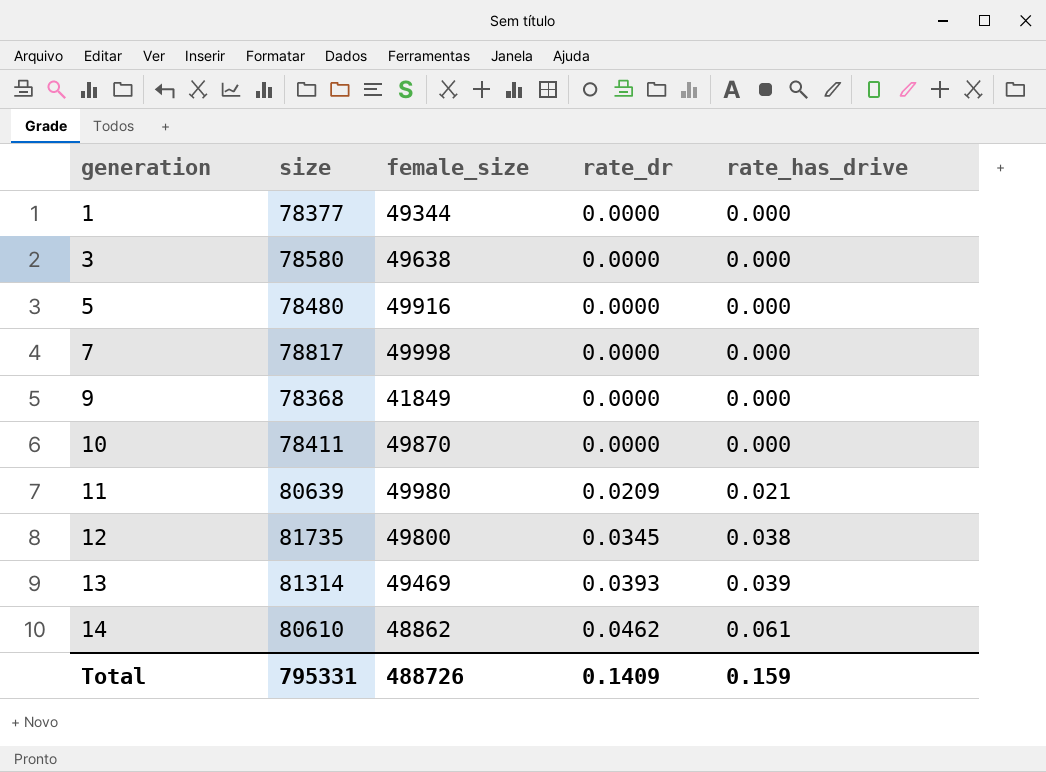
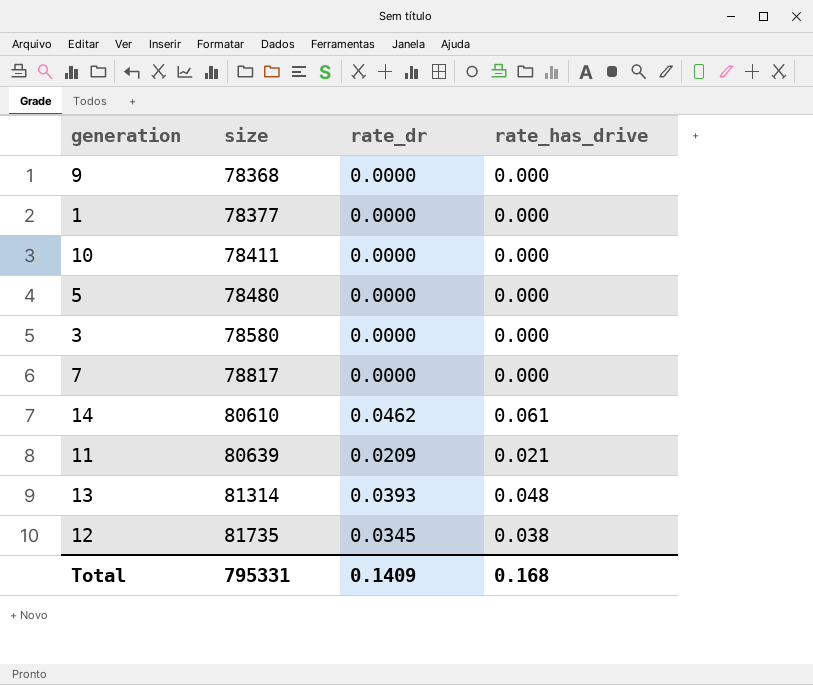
row order: generation ascending -> size ascending
column female_size | position: 3 -> none
13 | rate_has_drive: 0.039 -> 0.048
Total | rate_has_drive: 0.159 -> 0.168

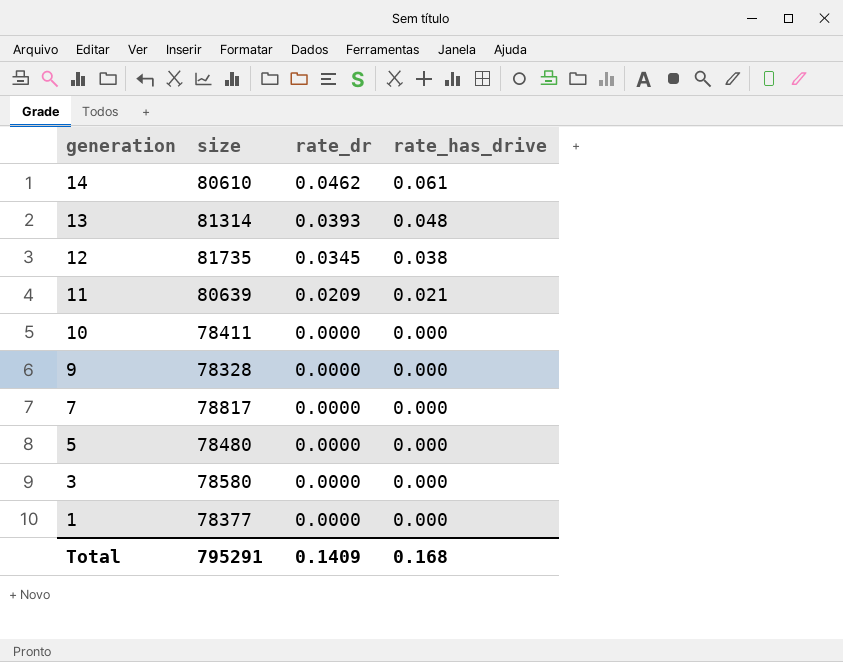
row order: size ascending -> generation descending
9 | size: 78368 -> 78328
Total | size: 795331 -> 795291

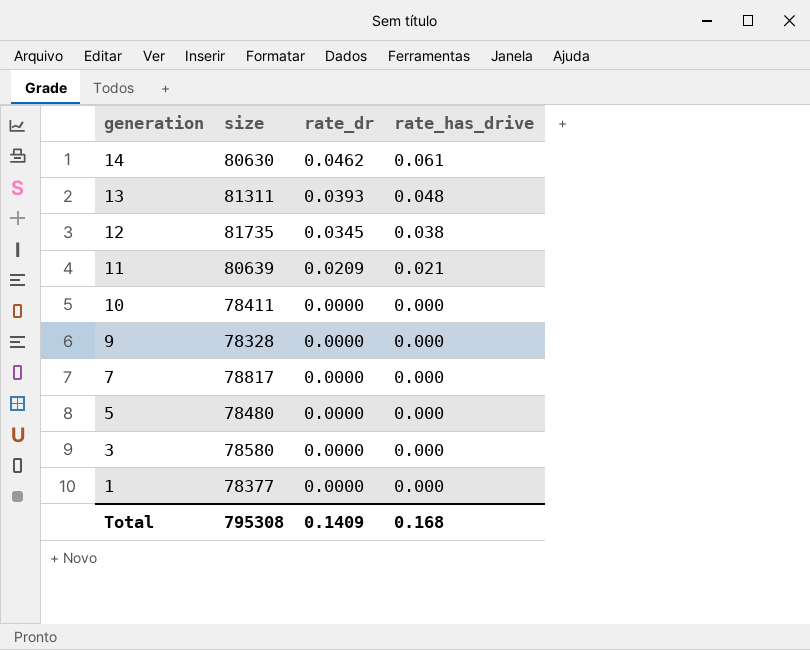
14 | size: 80610 -> 80630
13 | size: 81314 -> 81311
Total | size: 795291 -> 795308

